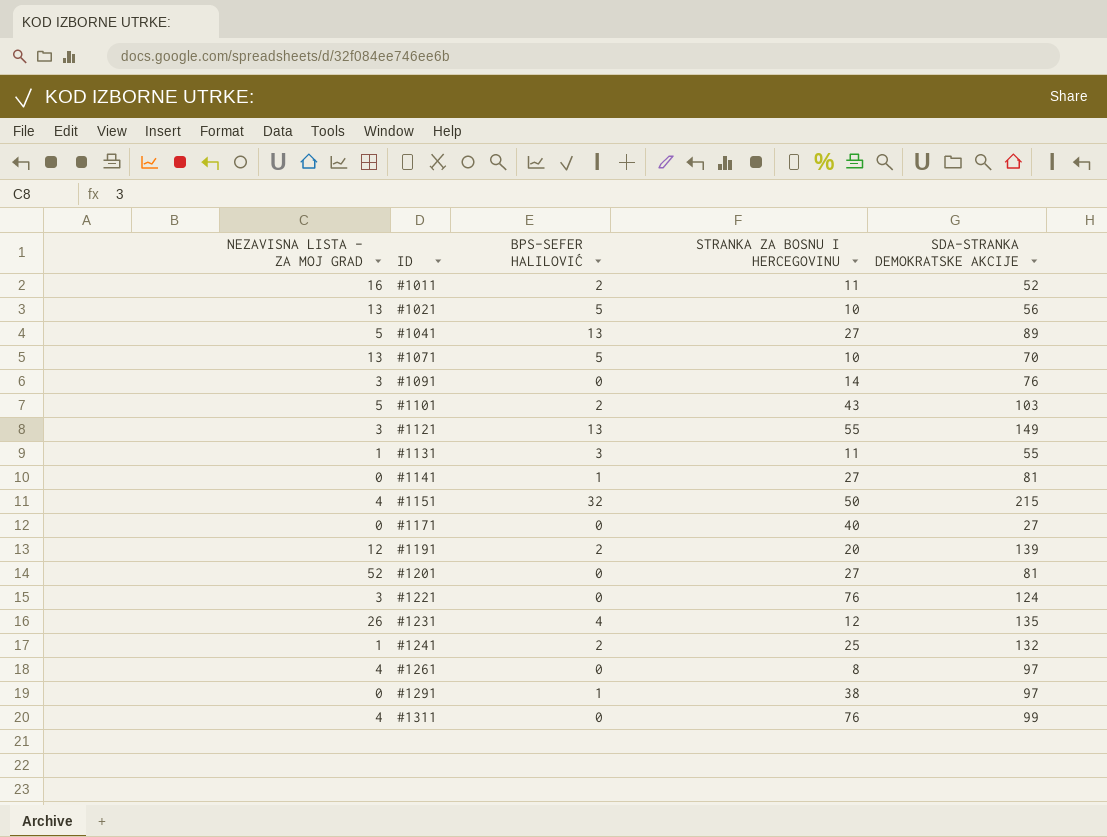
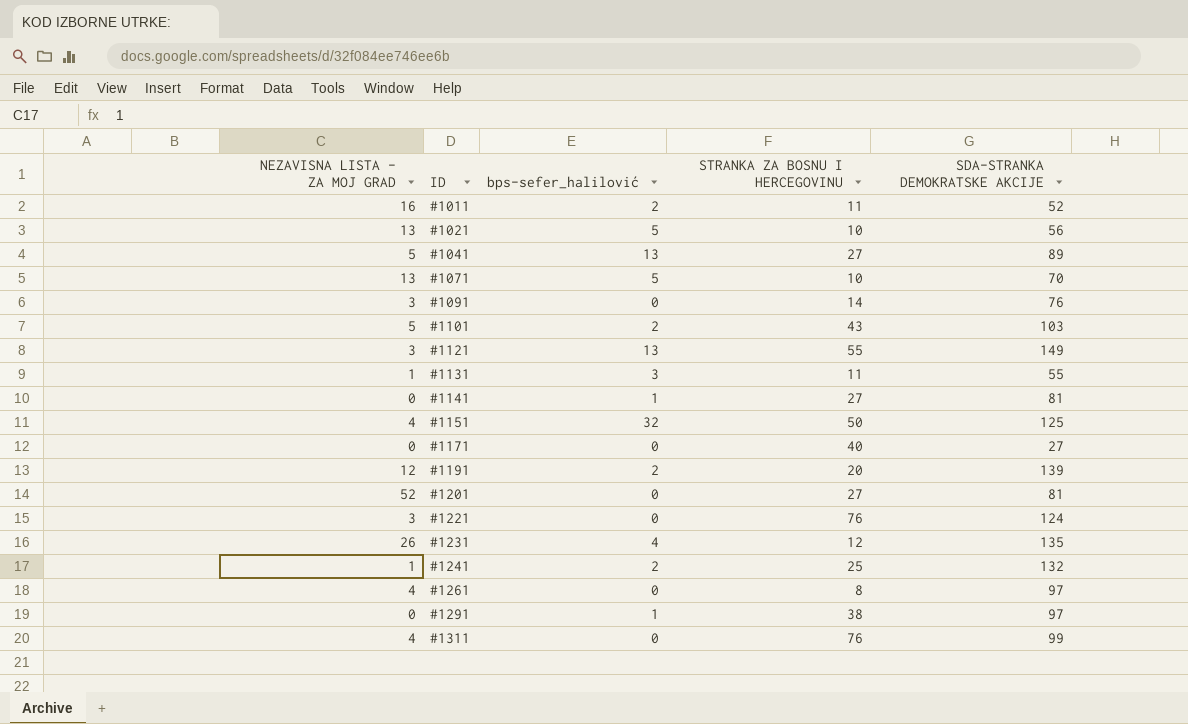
column name: BPS-SEFER HALILOVIĆ -> bps-sefer_halilović
#1151 | SDA-STRANKA DEMOKRATSKE AKCIJE: 215 -> 125

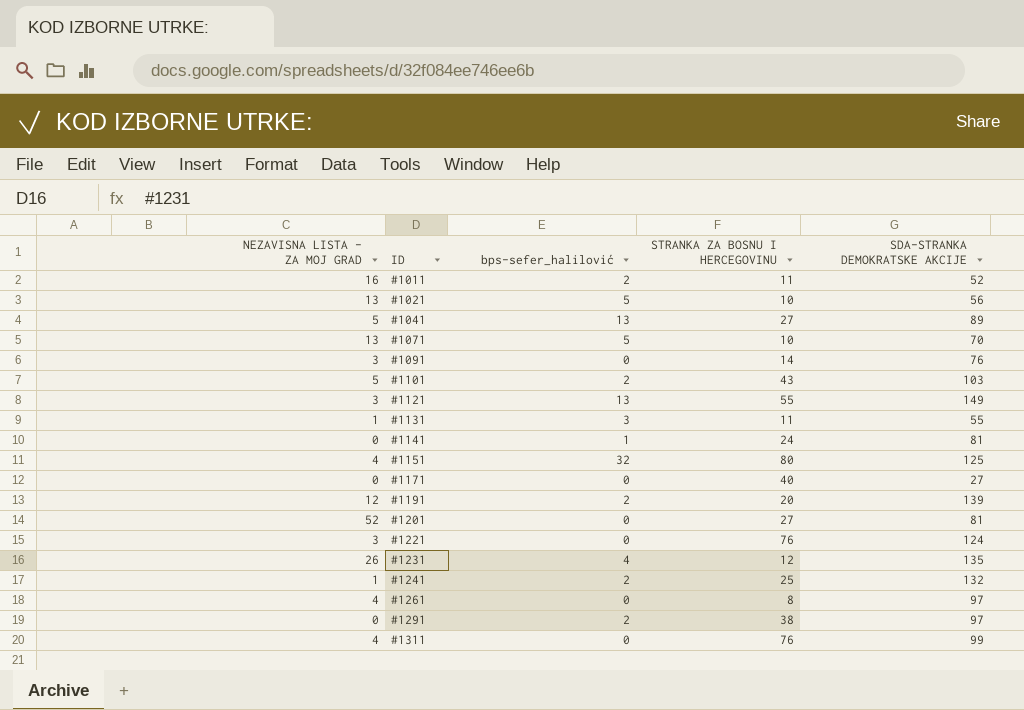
#1141 | STRANKA ZA BOSNU I HERCEGOVINU: 27 -> 24
#1151 | STRANKA ZA BOSNU I HERCEGOVINU: 50 -> 80
#1291 | bps-sefer_halilović: 1 -> 2

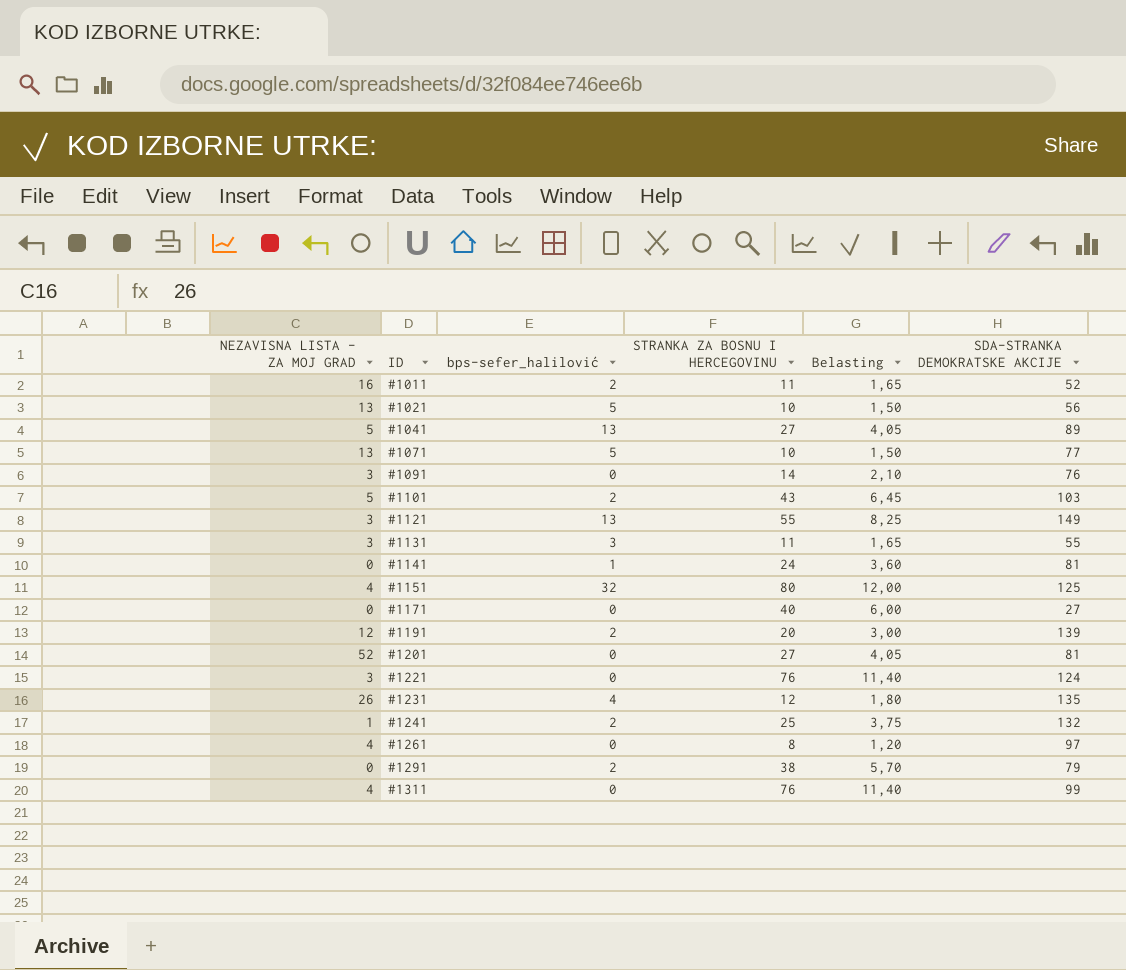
column Belasting | formula: none -> [STRANKA ZA BOSNU I HERCEGOVINU] * 0,15
#1071 | SDA-STRANKA DEMOKRATSKE AKCIJE: 70 -> 77
#1131 | NEZAVISNA LISTA - ZA MOJ GRAD: 1 -> 3
#1291 | SDA-STRANKA DEMOKRATSKE AKCIJE: 97 -> 79

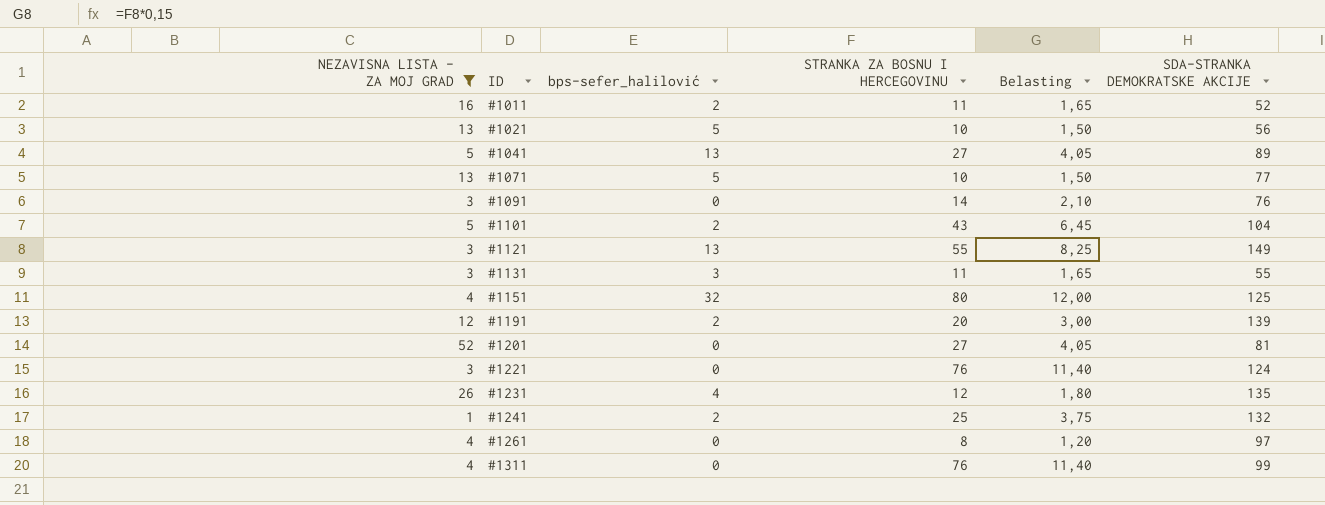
filter: none -> NEZAVISNA LISTA - ZA MOJ GRAD != 0
#1101 | SDA-STRANKA DEMOKRATSKE AKCIJE: 103 -> 104

